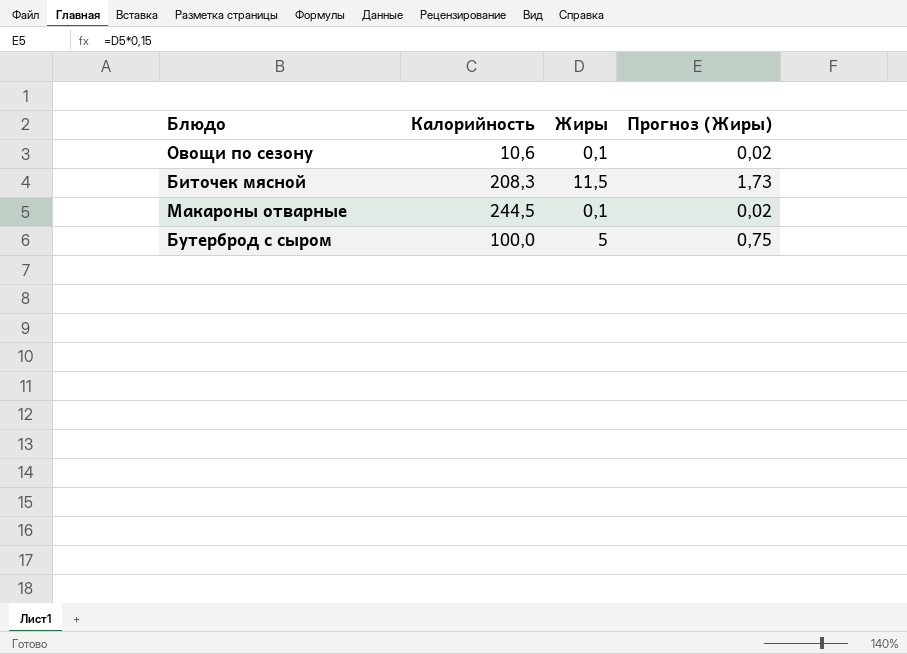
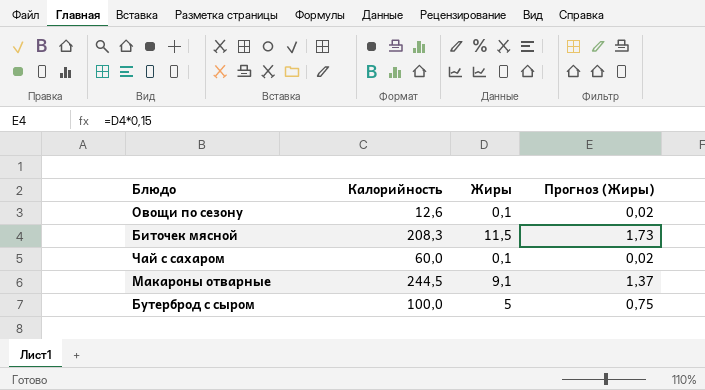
Овощи по сезону | Калорийность: 10,6 -> 12,6
row Чай с сахаром: none -> 60,0 | 0,1 | 0,02
Макароны отварные | Жиры: 0,1 -> 9,1
Макароны отварные | Прогноз (Жиры): 0,02 -> 1,37

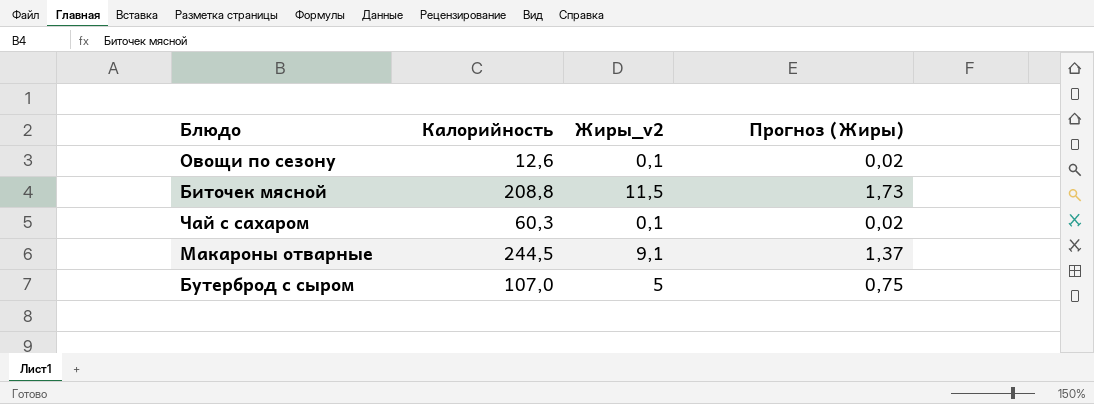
column name: Жиры -> Жиры_v2
Биточек мясной | Калорийность: 208,3 -> 208,8
Чай с сахаром | Калорийность: 60,0 -> 60,3
Бутерброд с сыром | Калорийность: 100,0 -> 107,0

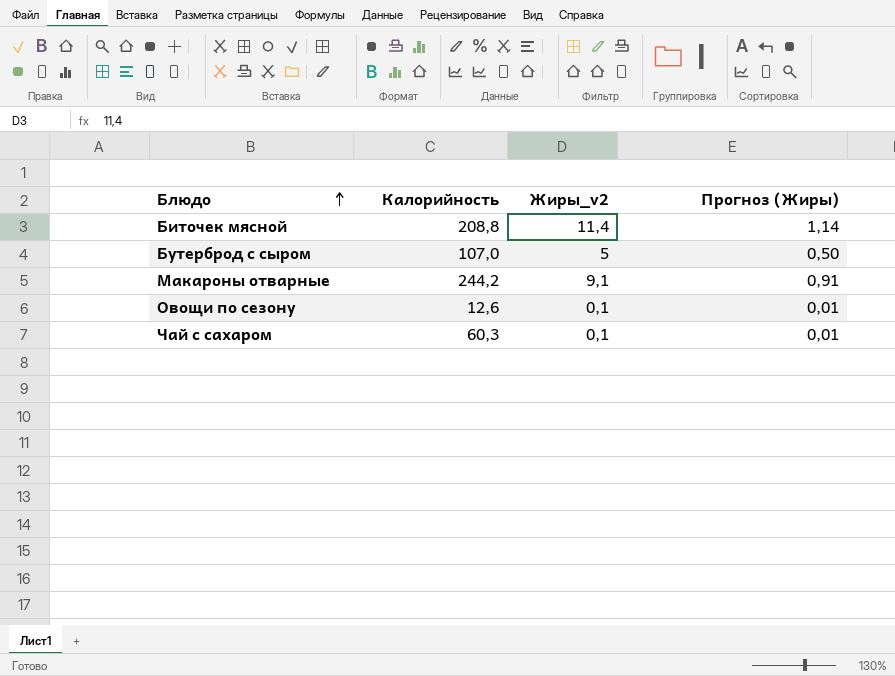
row order: none -> Блюдо ascending
column Прогноз (Жиры) | formula: [Жиры_v2] * 0,15 -> [Жиры_v2] * 0,1
Биточек мясной | Жиры_v2: 11,5 -> 11,4
Макароны отварные | Калорийность: 244,5 -> 244,2

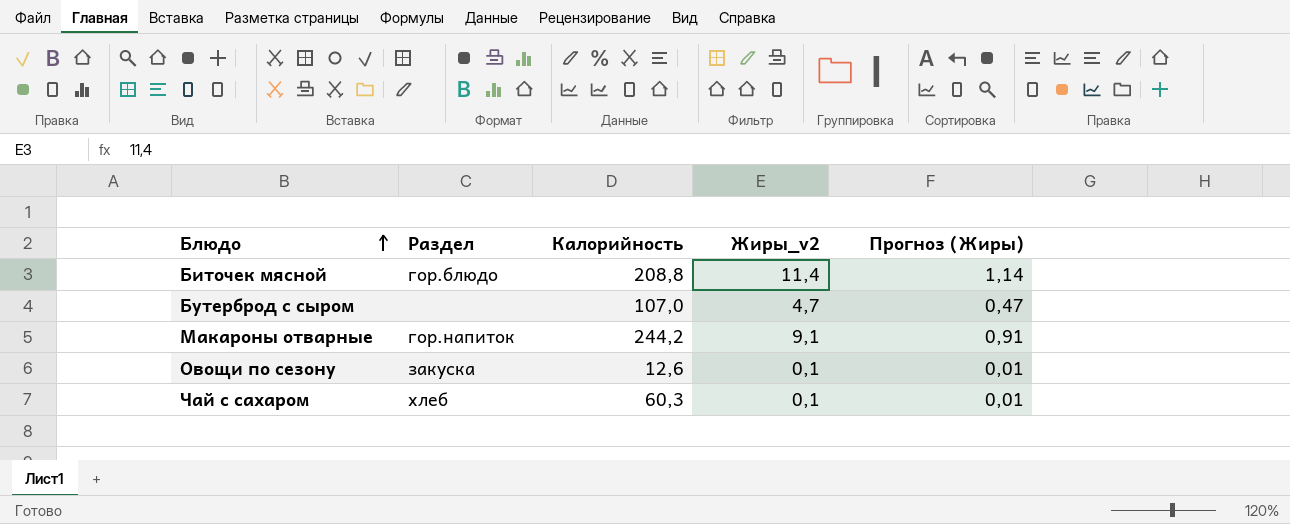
column Раздел | position: none -> 2
Бутерброд с сыром | Жиры_v2: 5 -> 4,7
Бутерброд с сыром | Прогноз (Жиры): 0,50 -> 0,47

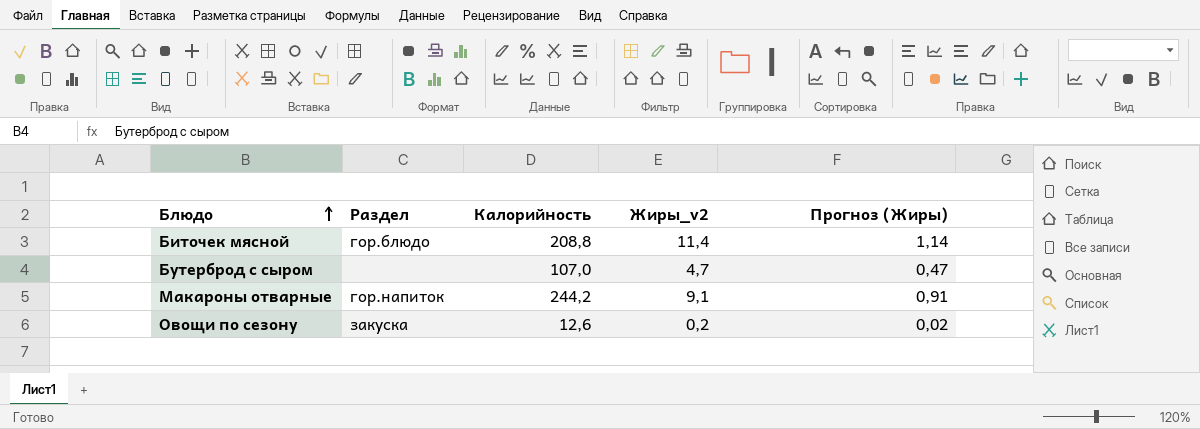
row Чай с сахаром: хлеб | 60,3 | 0,1 | 0,01 -> none
Овощи по сезону | Жиры_v2: 0,1 -> 0,2
Овощи по сезону | Прогноз (Жиры): 0,01 -> 0,02

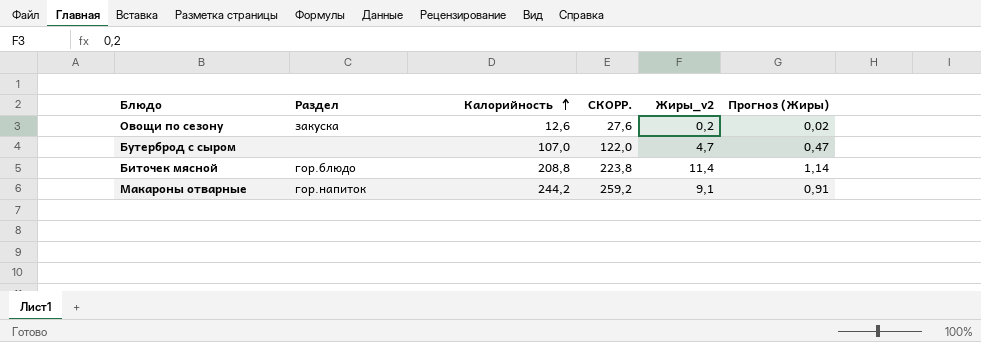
row order: Блюдо ascending -> Калорийность ascending
column СКОРР. | formula: none -> [Калорийность] + 15

